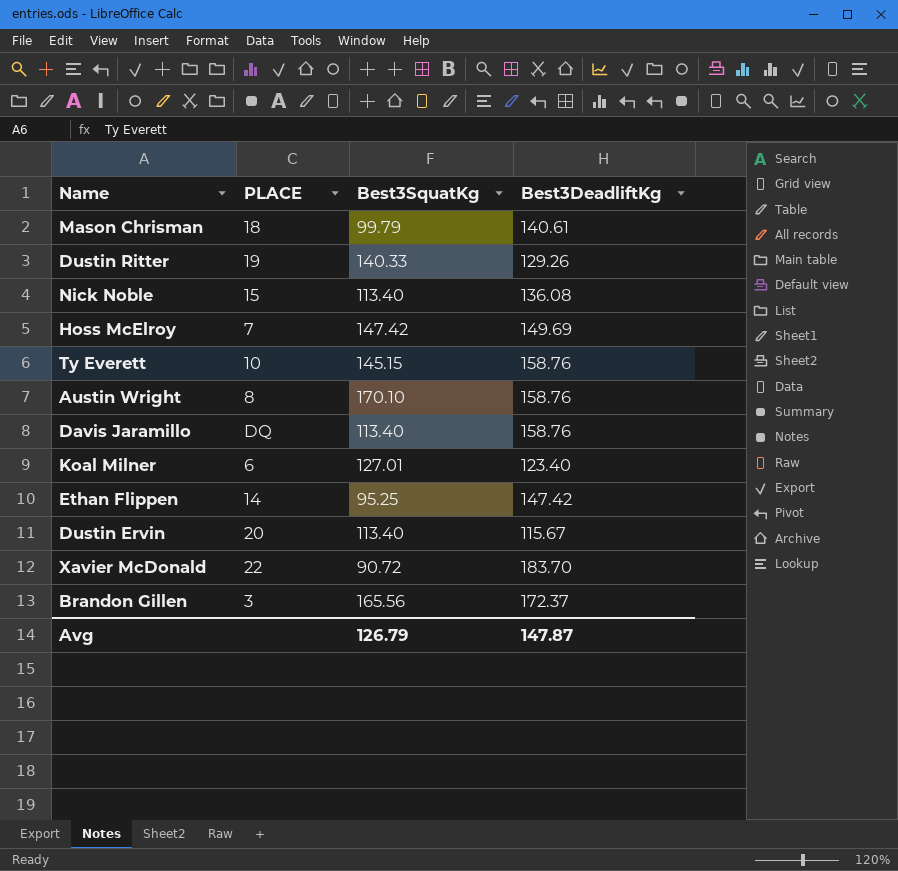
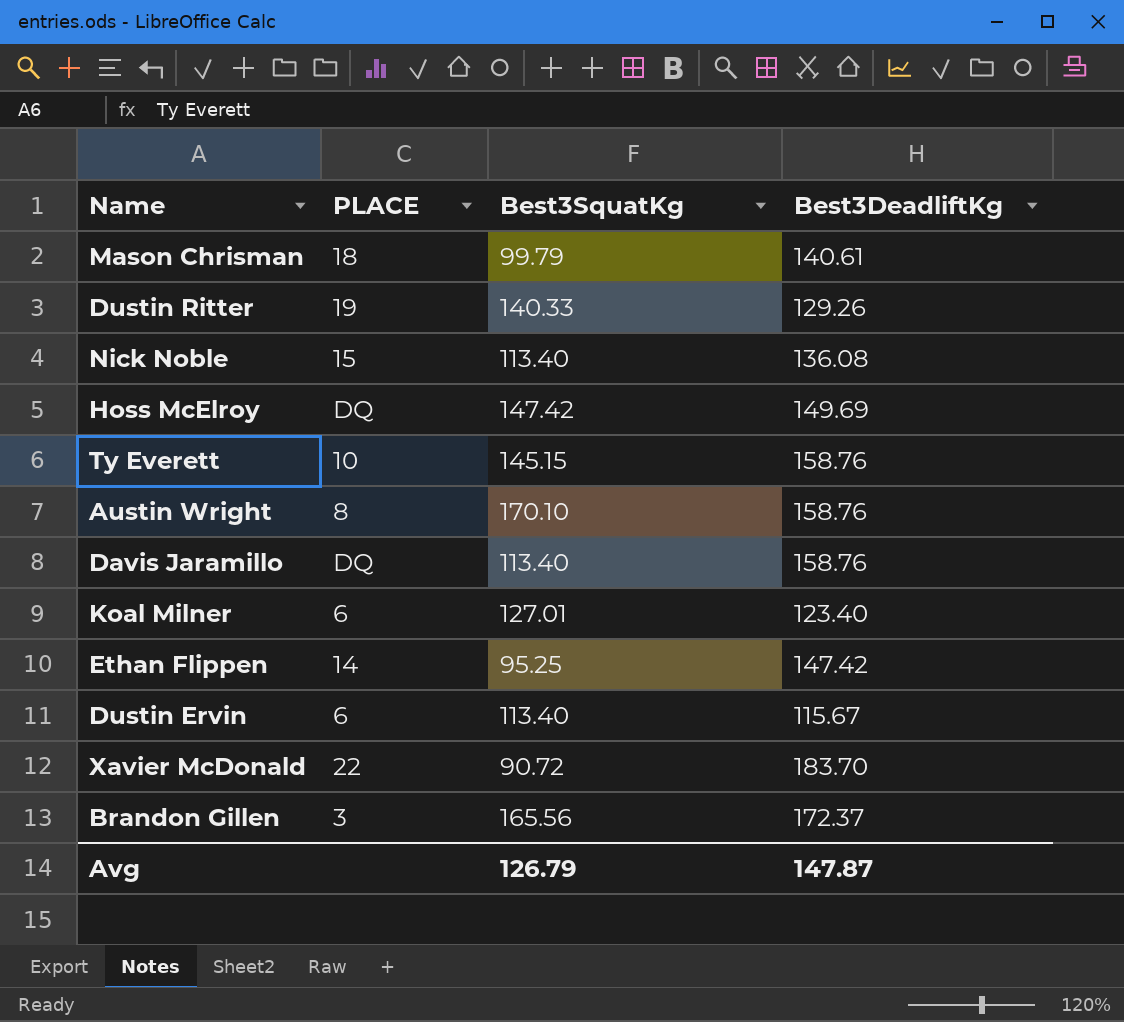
Hoss McElroy | PLACE: 7 -> DQ
Dustin Ervin | PLACE: 20 -> 6

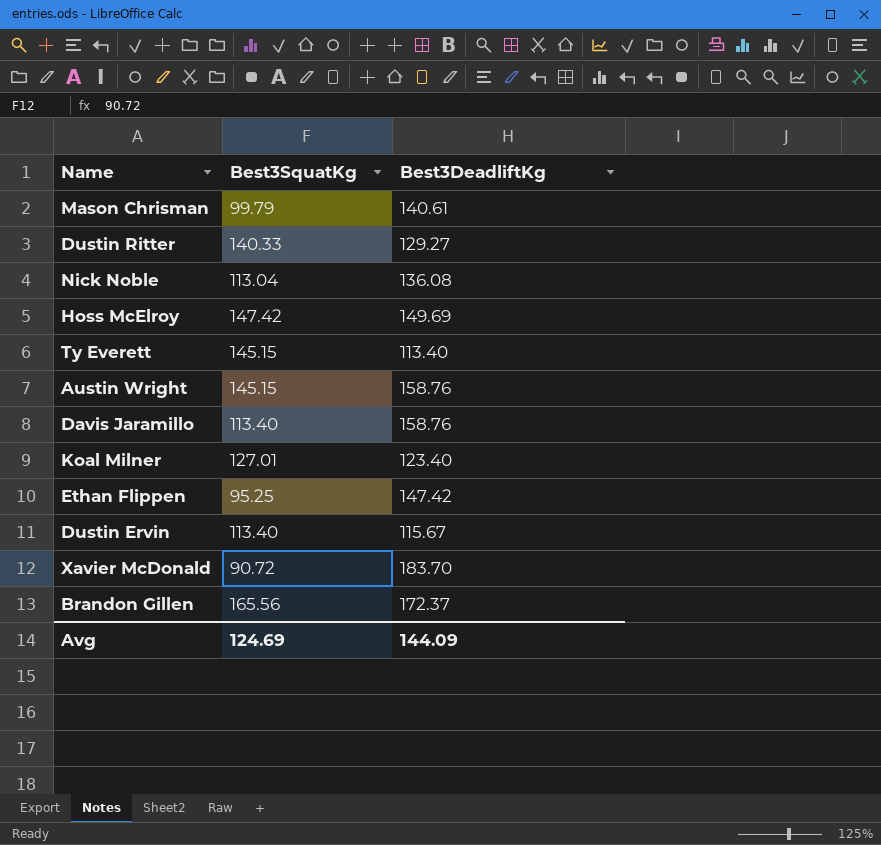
column PLACE | position: 2 -> none
Dustin Ritter | Best3DeadliftKg: 129.26 -> 129.27
Nick Noble | Best3SquatKg: 113.40 -> 113.04
Ty Everett | Best3DeadliftKg: 158.76 -> 113.40
Austin Wright | Best3SquatKg: 170.10 -> 145.15
Avg | Best3SquatKg: 126.79 -> 124.69
Avg | Best3DeadliftKg: 147.87 -> 144.09

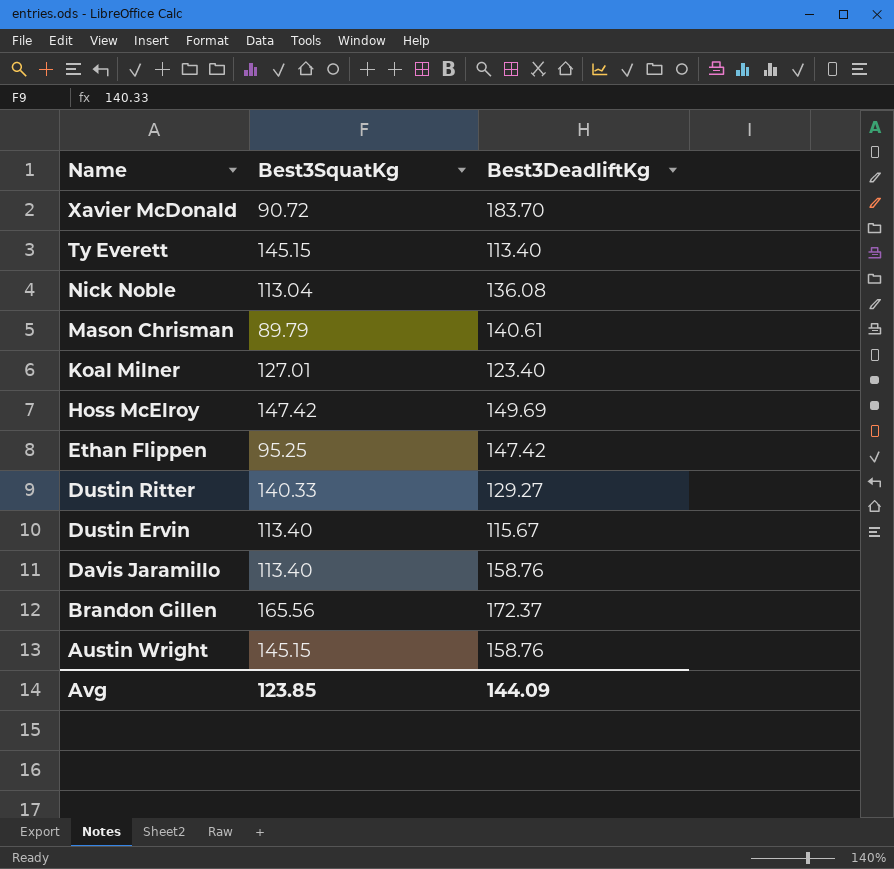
row order: none -> Name descending
Mason Chrisman | Best3SquatKg: 99.79 -> 89.79
Avg | Best3SquatKg: 124.69 -> 123.85

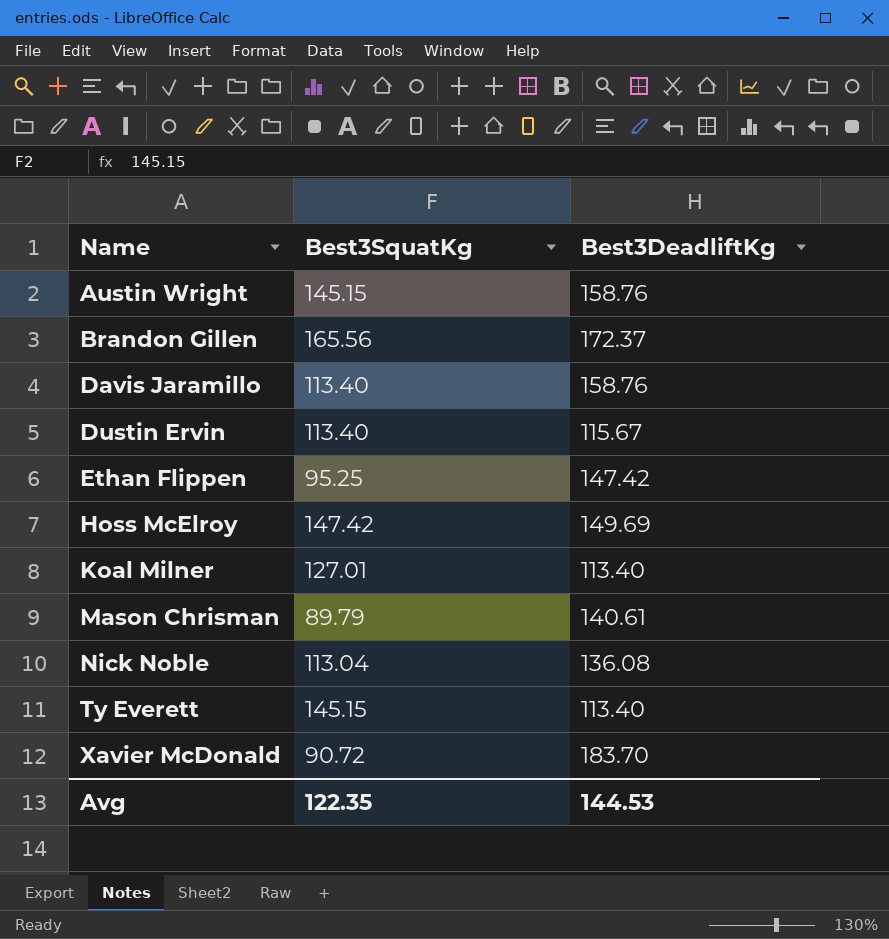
row order: Name descending -> Name ascending
row Dustin Ritter: 140.33 | 129.27 -> none
Koal Milner | Best3DeadliftKg: 123.40 -> 113.40
Avg | Best3SquatKg: 123.85 -> 122.35
Avg | Best3DeadliftKg: 144.09 -> 144.53

